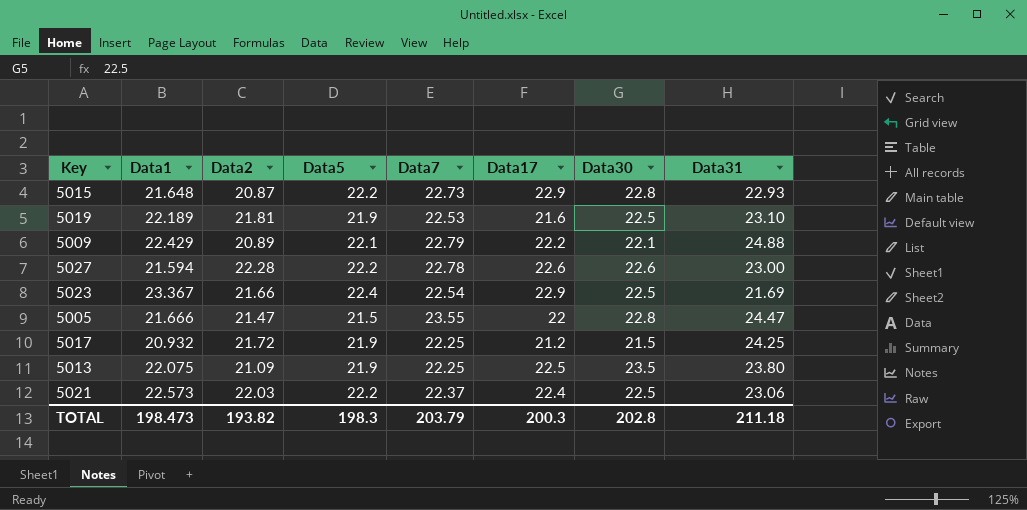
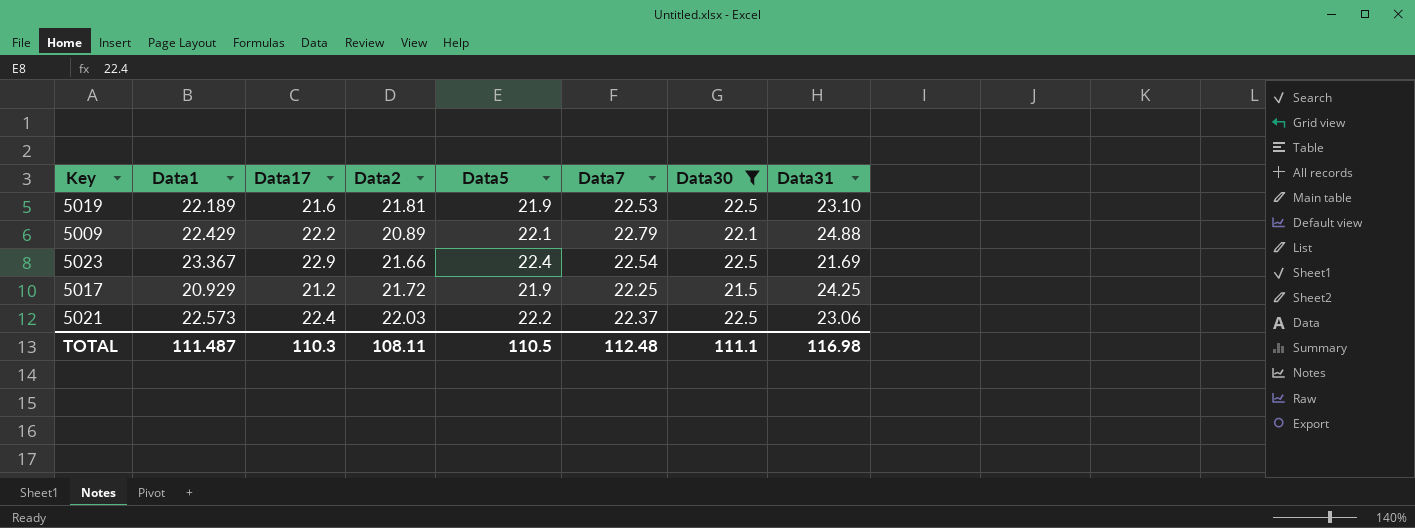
filter: none -> Data30 <= 22.5
column Data17 | position: 6 -> 3
5017 | Data1: 20.932 -> 20.929
TOTAL | Data1: 198.473 -> 111.487
TOTAL | Data17: 200.3 -> 110.3
TOTAL | Data2: 193.82 -> 108.11
TOTAL | Data5: 198.3 -> 110.5
TOTAL | Data7: 203.79 -> 112.48
TOTAL | Data30: 202.8 -> 111.1
TOTAL | Data31: 211.18 -> 116.98

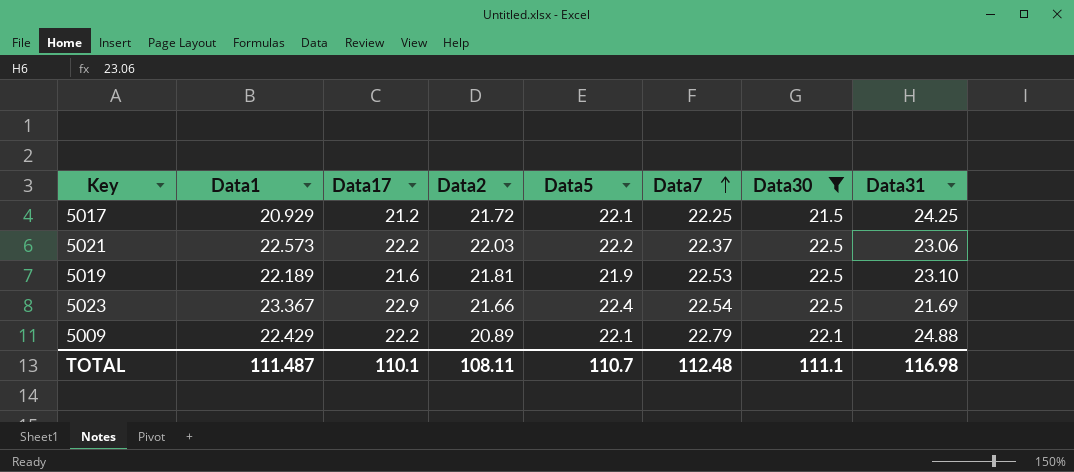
row order: none -> Data7 ascending
5017 | Data5: 21.9 -> 22.1
5021 | Data17: 22.4 -> 22.2
TOTAL | Data17: 110.3 -> 110.1
TOTAL | Data5: 110.5 -> 110.7

